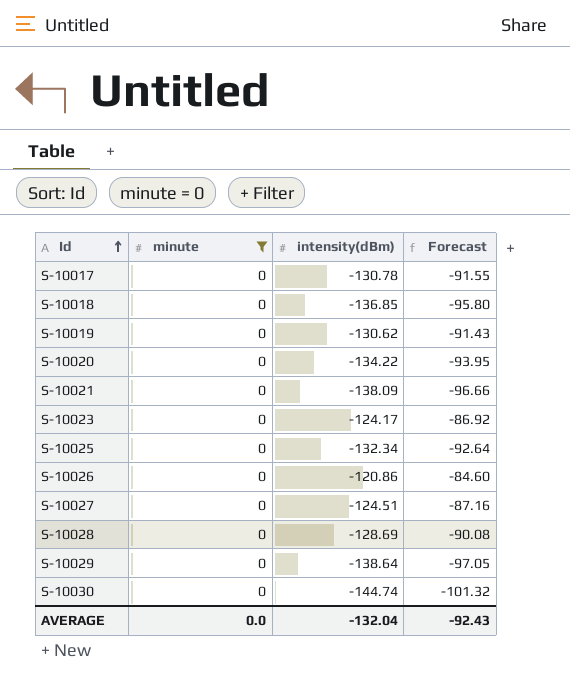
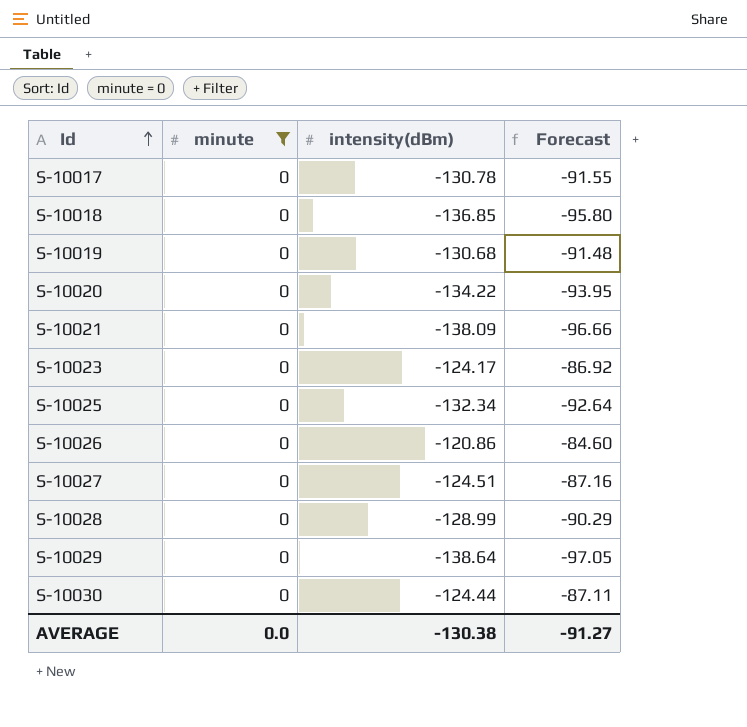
S-10019 | intensity(dBm): -130.62 -> -130.68
S-10019 | Forecast: -91.43 -> -91.48
S-10028 | intensity(dBm): -128.69 -> -128.99
S-10028 | Forecast: -90.08 -> -90.29
S-10030 | intensity(dBm): -144.74 -> -124.44
S-10030 | Forecast: -101.32 -> -87.11
AVERAGE | intensity(dBm): -132.04 -> -130.38
AVERAGE | Forecast: -92.43 -> -91.27

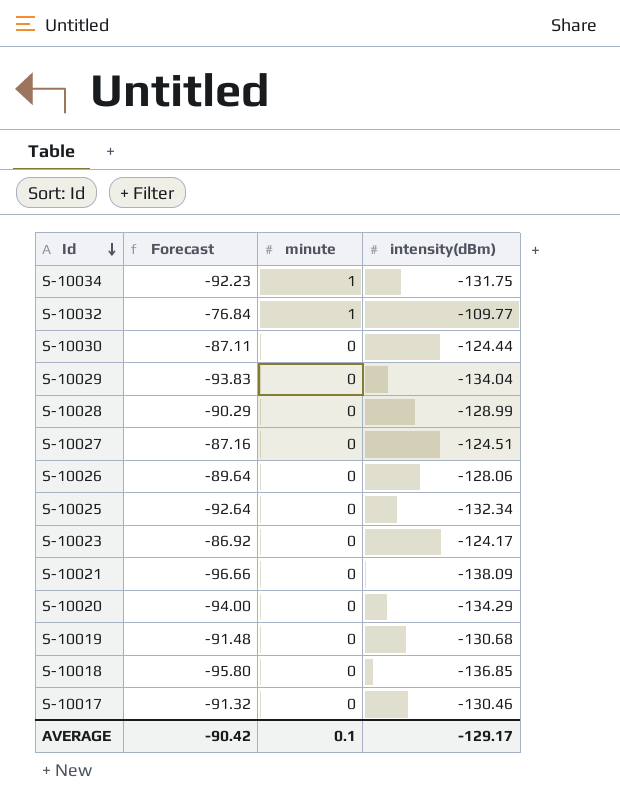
filter: minute = 0 -> none
row order: Id ascending -> Id descending
column Forecast | position: 4 -> 2
S-10029 | Forecast: -97.05 -> -93.83
S-10029 | intensity(dBm): -138.64 -> -134.04
S-10026 | Forecast: -84.60 -> -89.64
S-10026 | intensity(dBm): -120.86 -> -128.06
S-10020 | Forecast: -93.95 -> -94.00
S-10020 | intensity(dBm): -134.22 -> -134.29
S-10017 | Forecast: -91.55 -> -91.32
S-10017 | intensity(dBm): -130.78 -> -130.46
AVERAGE | Forecast: -91.27 -> -90.42
AVERAGE | minute: 0.0 -> 0.1
AVERAGE | intensity(dBm): -130.38 -> -129.17

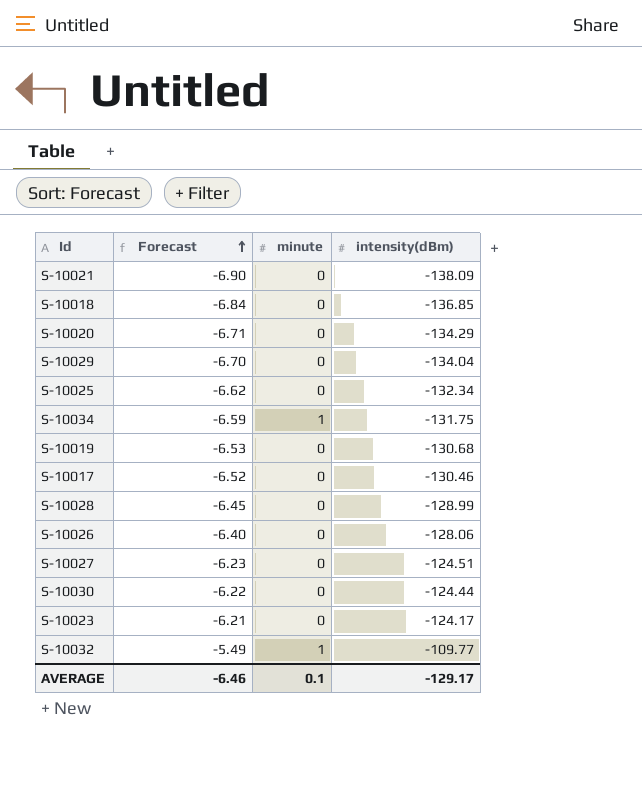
row order: Id descending -> Forecast ascending
column Forecast | formula: [intensity(dBm)] * 0.7 -> [intensity(dBm)] * 0.05
AVERAGE | Forecast: -90.42 -> -6.46

